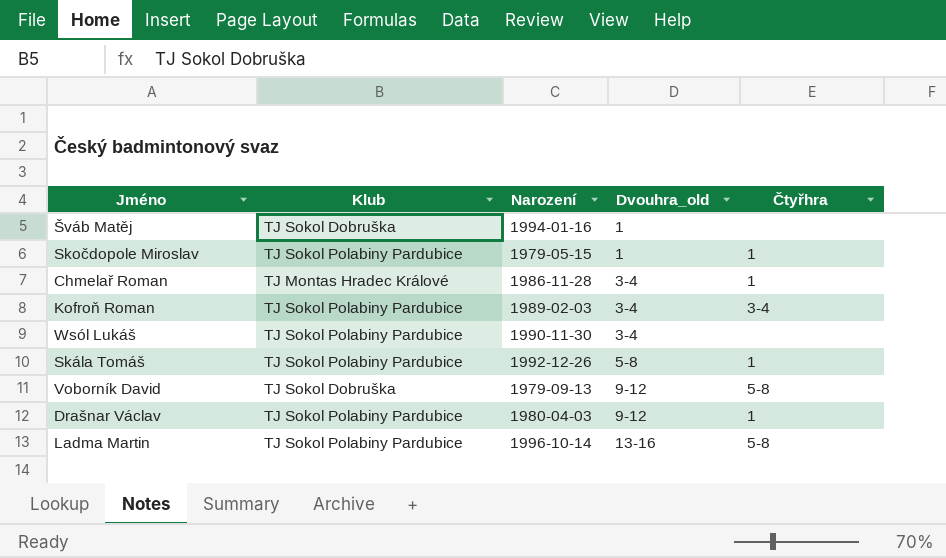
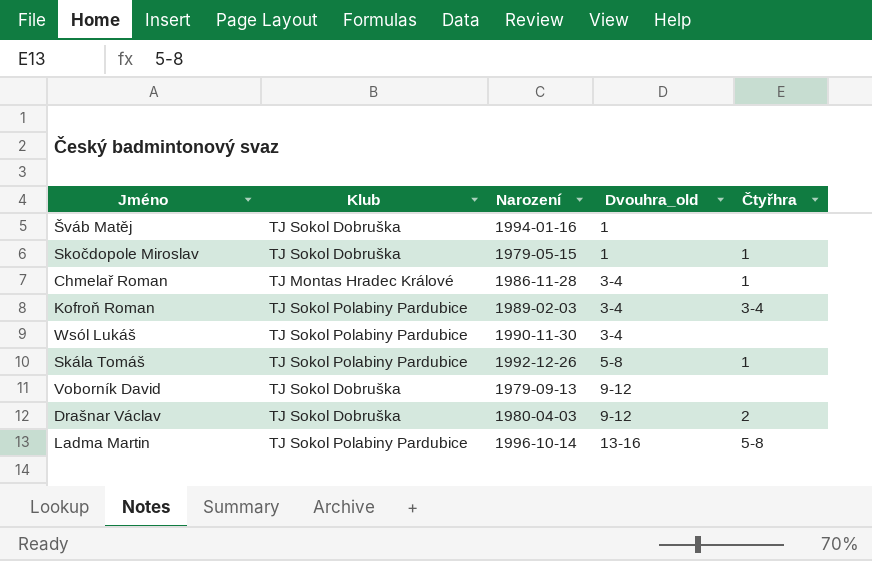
Skočdopole Miroslav | Klub: TJ Sokol Polabiny Pardubice -> TJ Sokol Dobruška
Voborník David | Čtyřhra: 5-8 -> none
Drašnar Václav | Klub: TJ Sokol Polabiny Pardubice -> TJ Sokol Dobruška
Drašnar Václav | Čtyřhra: 1 -> 2

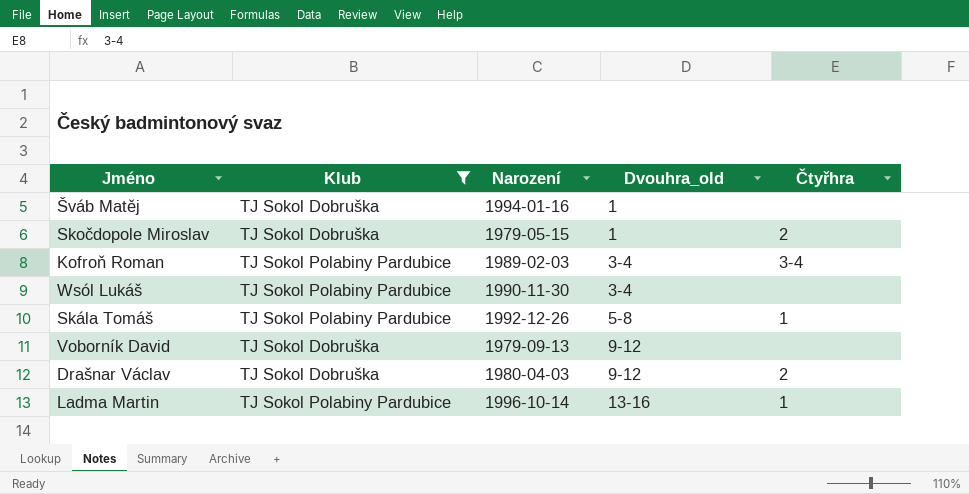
filter: none -> Klub != TJ Montas Hradec Králové
Skočdopole Miroslav | Čtyřhra: 1 -> 2
Ladma Martin | Čtyřhra: 5-8 -> 1

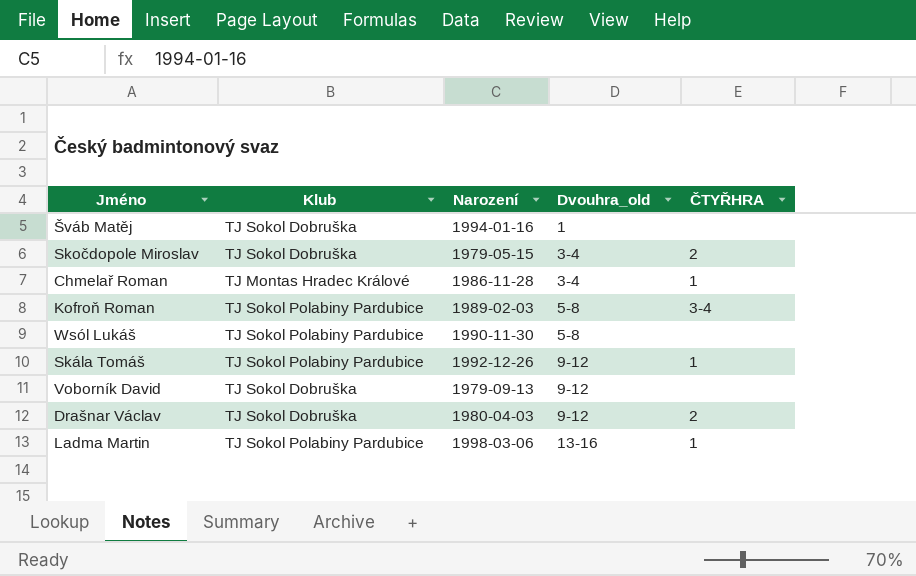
filter: Klub != TJ Montas Hradec Králové -> none
column name: Čtyřhra -> ČTYŘHRA
Skočdopole Miroslav | Dvouhra_old: 1 -> 3-4
Kofroň Roman | Dvouhra_old: 3-4 -> 5-8
Wsól Lukáš | Dvouhra_old: 3-4 -> 5-8
Skála Tomáš | Dvouhra_old: 5-8 -> 9-12
Ladma Martin | Narození: 1996-10-14 -> 1998-03-06

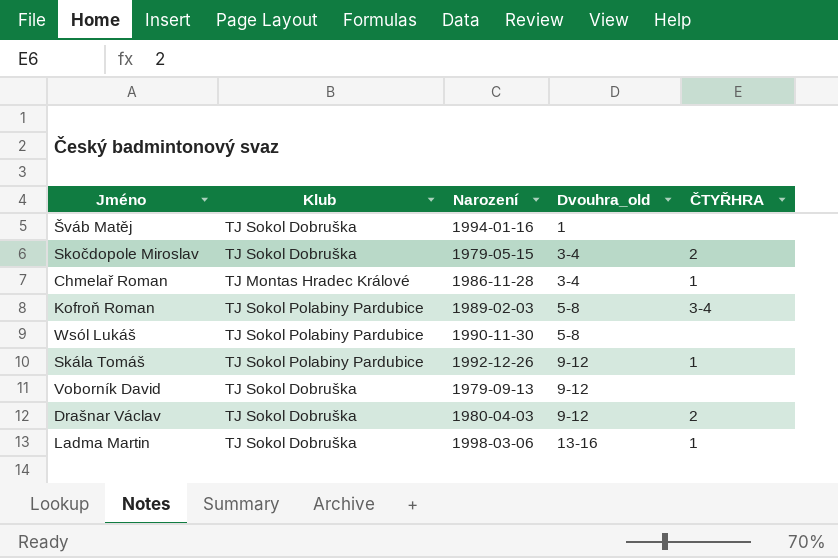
Ladma Martin | Klub: TJ Sokol Polabiny Pardubice -> TJ Sokol Dobruška

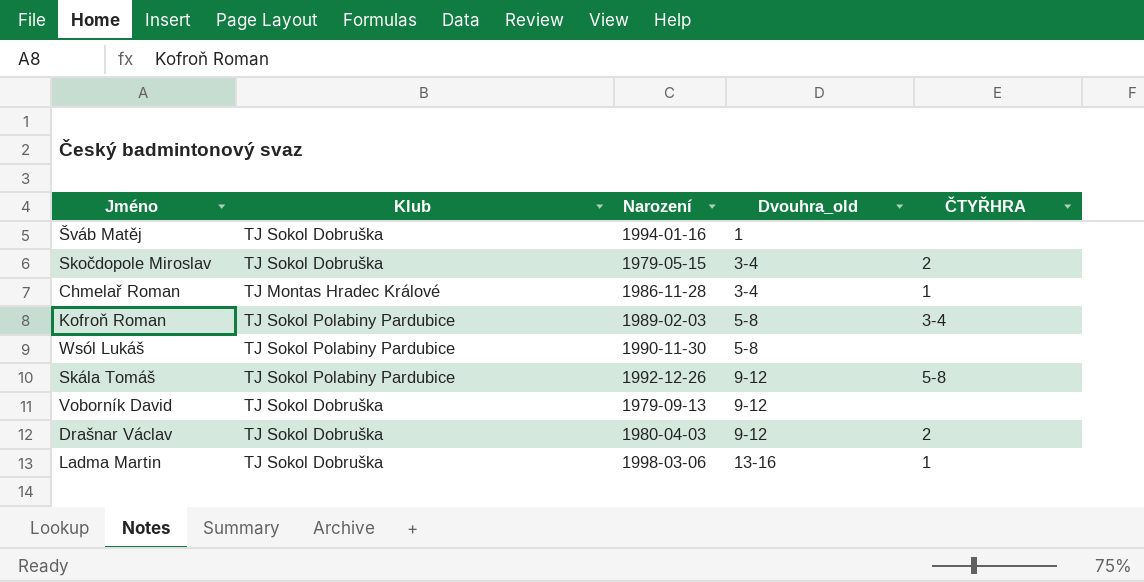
Skála Tomáš | ČTYŘHRA: 1 -> 5-8

